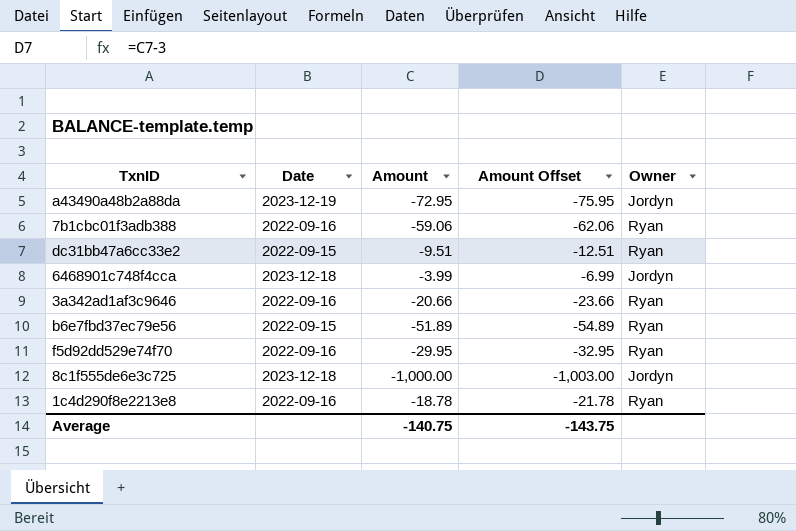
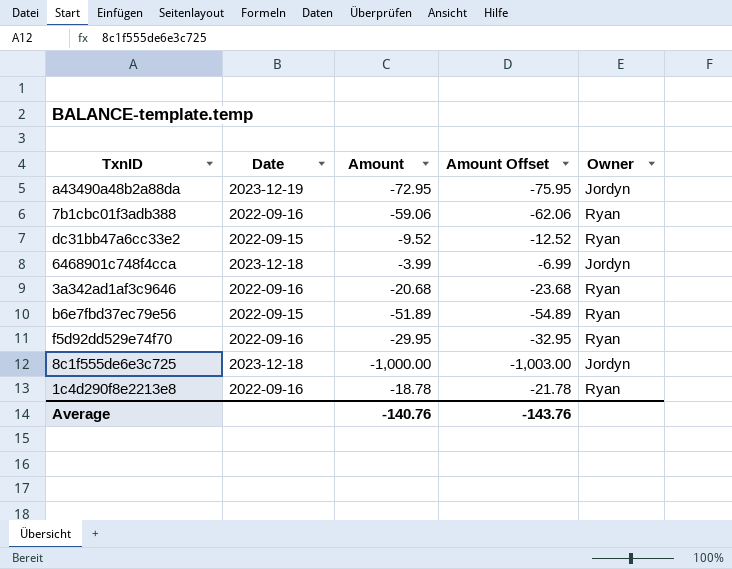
dc31bb47a6cc33e2 | Amount: -9.51 -> -9.52
dc31bb47a6cc33e2 | Amount Offset: -12.51 -> -12.52
3a342ad1af3c9646 | Amount: -20.66 -> -20.68
3a342ad1af3c9646 | Amount Offset: -23.66 -> -23.68
Average | Amount: -140.75 -> -140.76
Average | Amount Offset: -143.75 -> -143.76

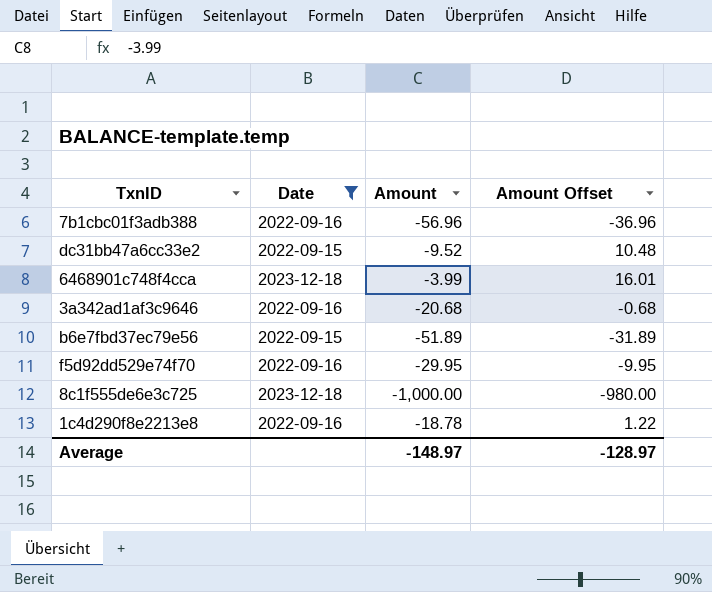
filter: none -> Date != 2023-12-19
column Owner | position: 5 -> none
column Amount Offset | formula: [Amount] - 3 -> [Amount] + 20
7b1cbc01f3adb388 | Amount: -59.06 -> -56.96
Average | Amount: -140.76 -> -148.97
Average | Amount Offset: -143.76 -> -128.97

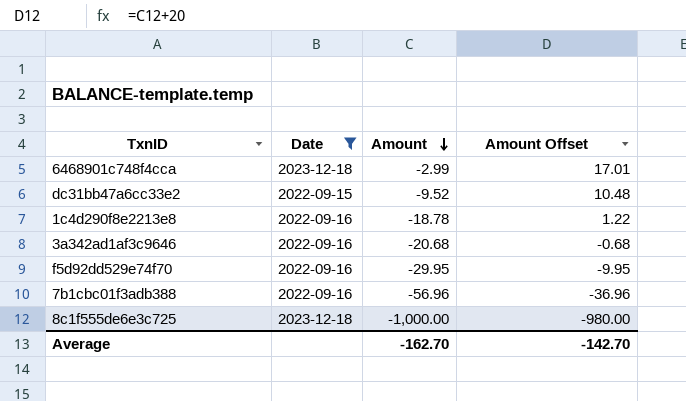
row order: none -> Amount descending
row b6e7fbd37ec79e56: 2022-09-15 | -51.89 | -31.89 -> none
6468901c748f4cca | Amount: -3.99 -> -2.99
6468901c748f4cca | Amount Offset: 16.01 -> 17.01
Average | Amount: -148.97 -> -162.70
Average | Amount Offset: -128.97 -> -142.70

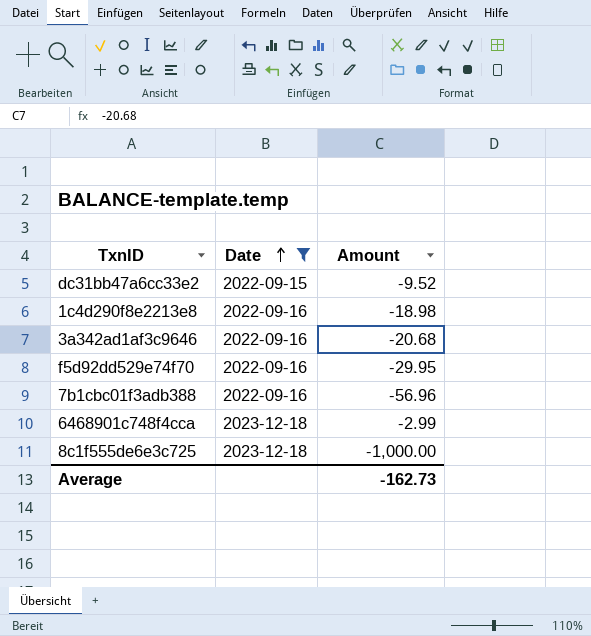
row order: Amount descending -> Date ascending
column Amount Offset | formula: [Amount] + 20 -> none
1c4d290f8e2213e8 | Amount: -18.78 -> -18.98
Average | Amount: -162.70 -> -162.73

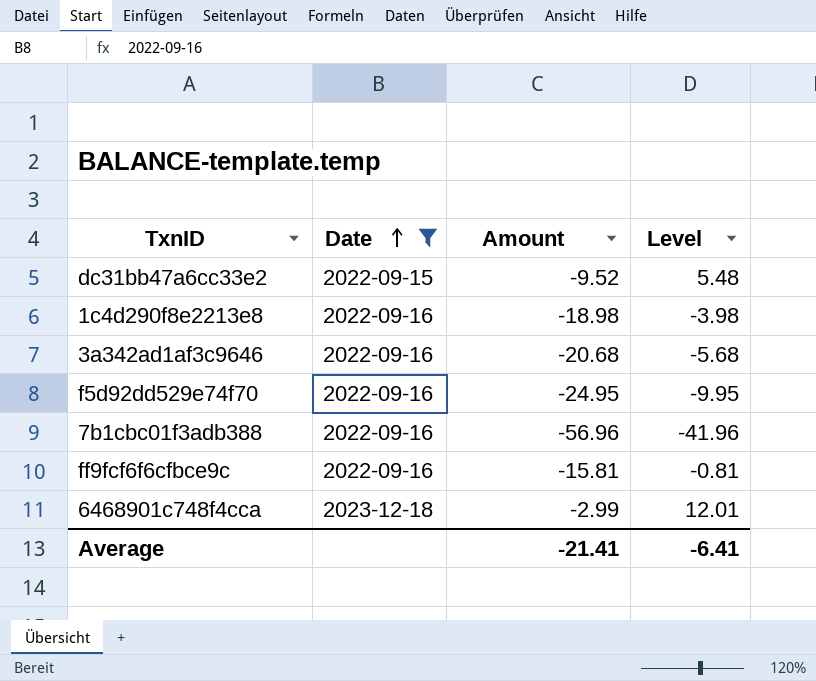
column Level | formula: none -> [Amount] + 15
row 8c1f555de6e3c725: 2023-12-18 | -1,000.00 -> none
f5d92dd529e74f70 | Amount: -29.95 -> -24.95
row ff9fcf6f6cfbce9c: none -> 2022-09-16 | -15.81 | -0.81
Average | Amount: -162.73 -> -21.41

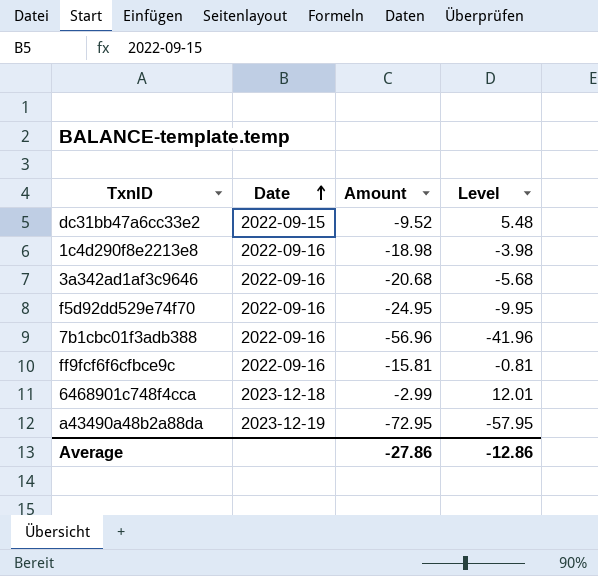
filter: Date != 2023-12-19 -> none
Average | Amount: -21.41 -> -27.86
Average | Level: -6.41 -> -12.86

